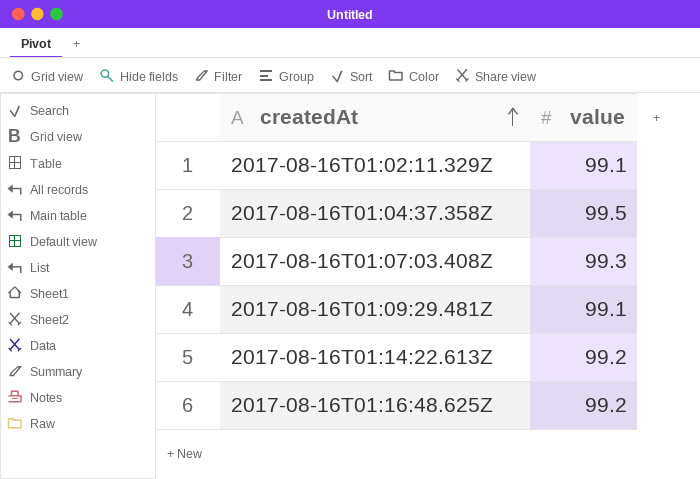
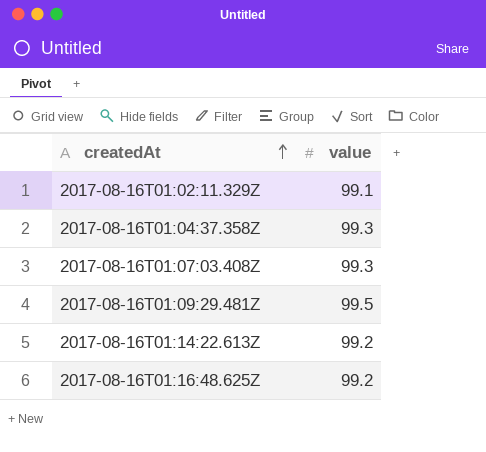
2017-08-16T01:04:37.358Z | value: 99.5 -> 99.3
2017-08-16T01:09:29.481Z | value: 99.1 -> 99.5

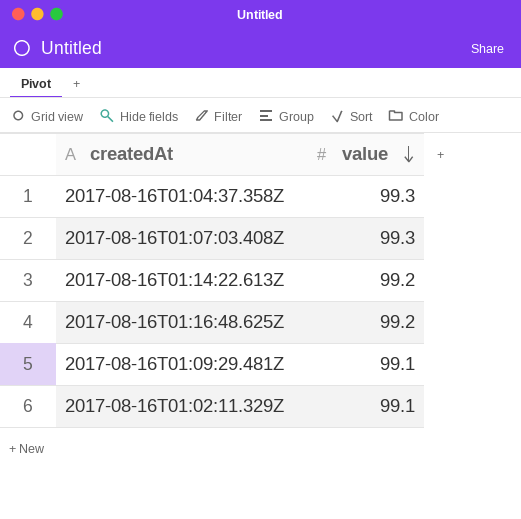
row order: createdAt ascending -> value descending
2017-08-16T01:09:29.481Z | value: 99.5 -> 99.1

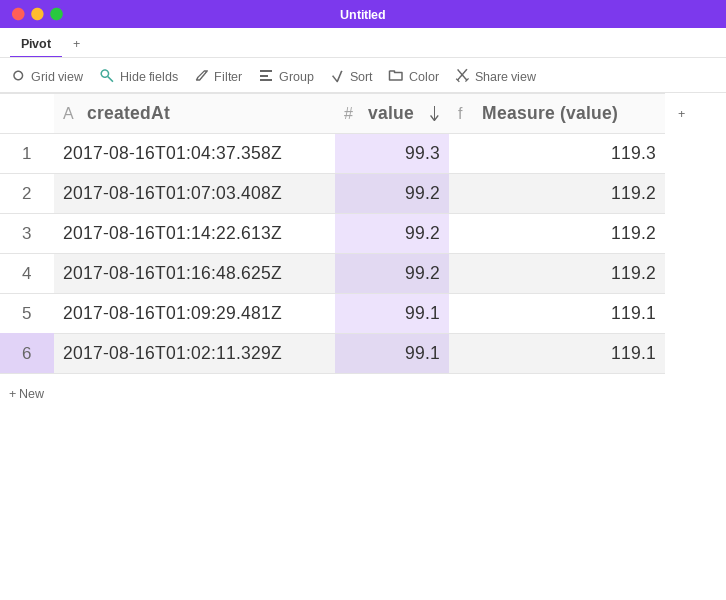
column Measure (value) | formula: none -> [value] + 20
2017-08-16T01:07:03.408Z | value: 99.3 -> 99.2

